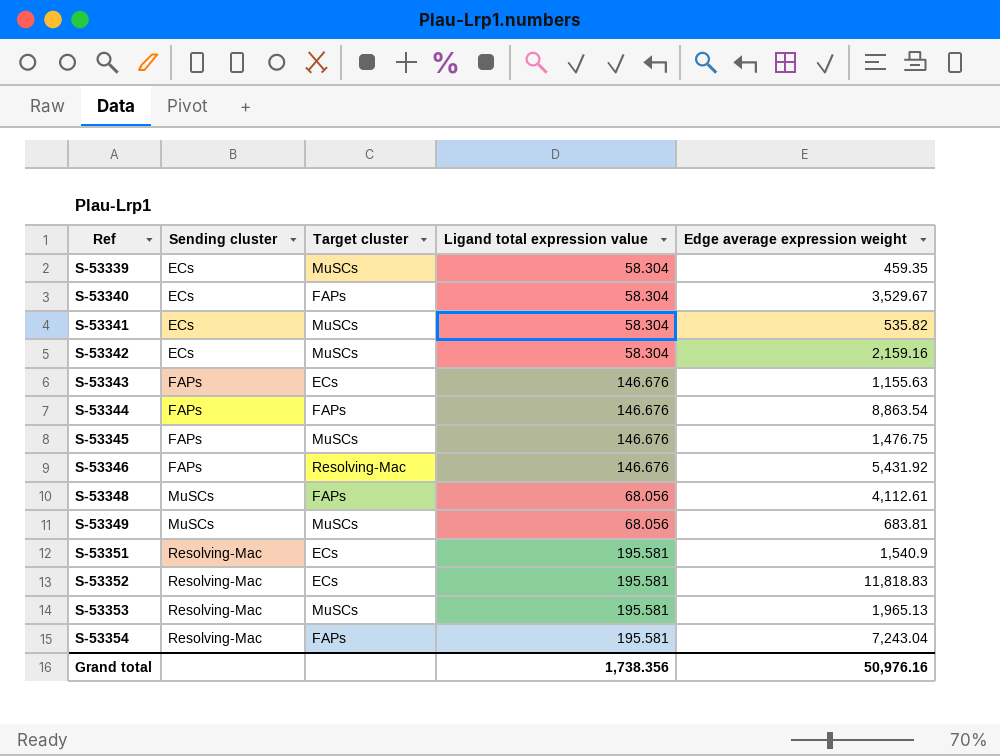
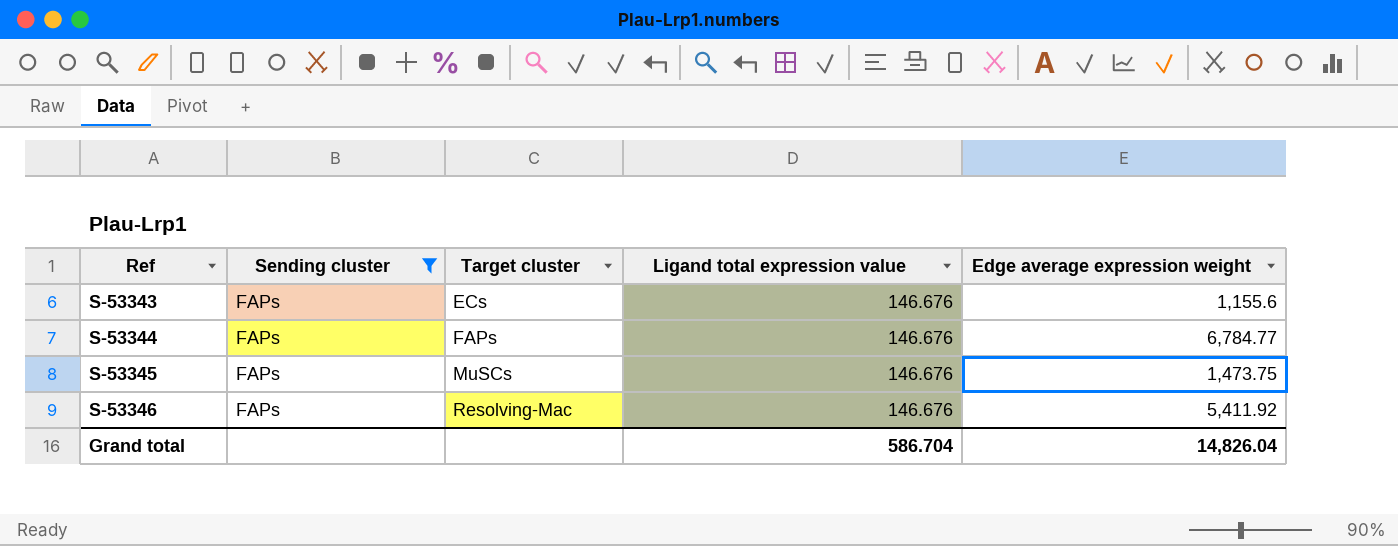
filter: none -> Sending cluster = FAPs
S-53343 | Edge average expression weight: 1,155.63 -> 1,155.6
S-53344 | Edge average expression weight: 8,863.54 -> 6,784.77
S-53345 | Edge average expression weight: 1,476.75 -> 1,473.75
S-53346 | Edge average expression weight: 5,431.92 -> 5,411.92
Grand total | Ligand total expression value: 1,738.356 -> 586.704
Grand total | Edge average expression weight: 50,976.16 -> 14,826.04

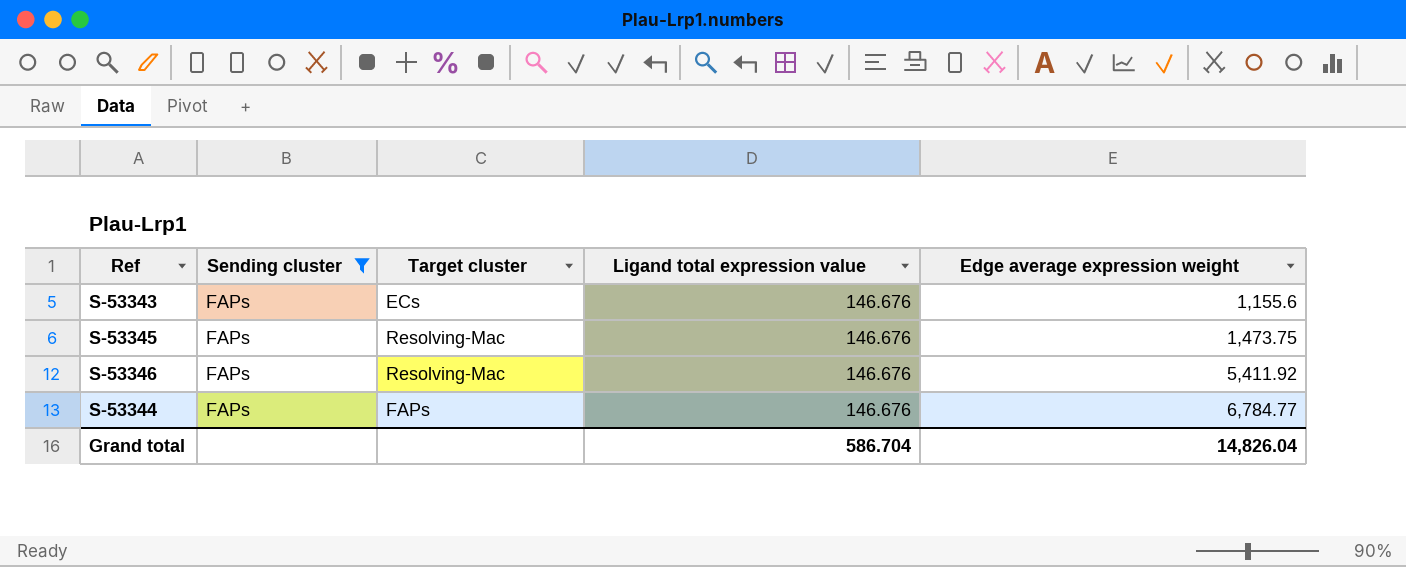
row order: Ref ascending -> Edge average expression weight ascending
S-53345 | Target cluster: MuSCs -> Resolving-Mac

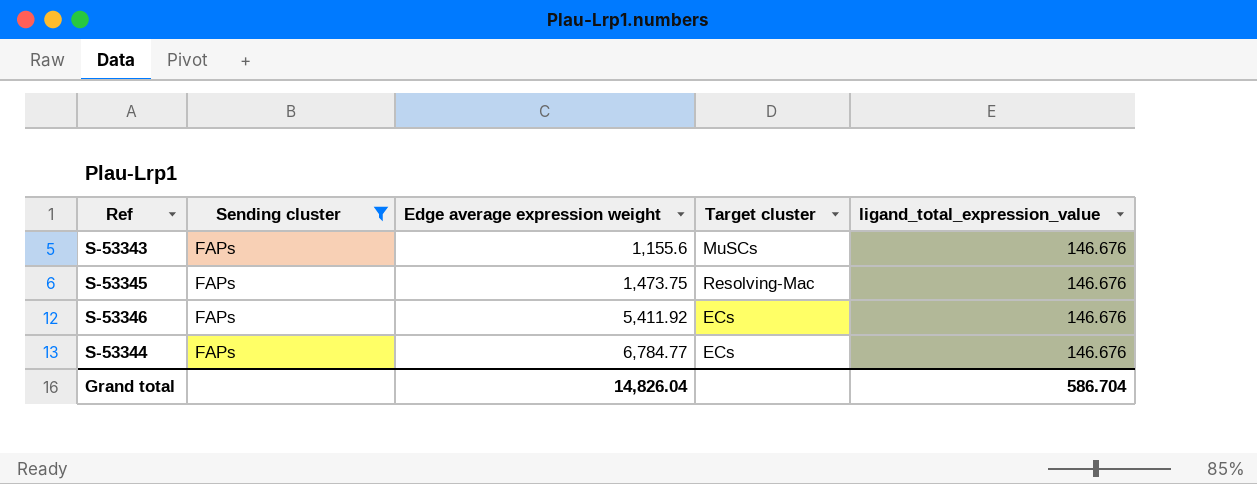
column Edge average expression weight | position: 5 -> 3
column name: Ligand total expression value -> ligand_total_expression_value
S-53343 | Target cluster: ECs -> MuSCs
S-53346 | Target cluster: Resolving-Mac -> ECs
S-53344 | Target cluster: FAPs -> ECs

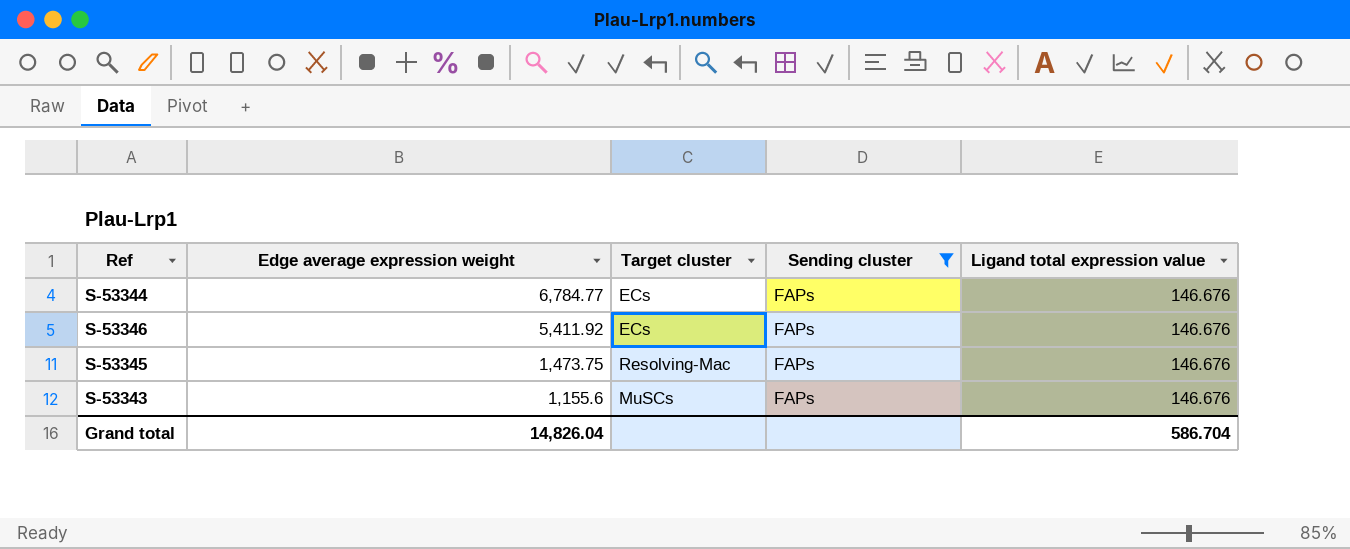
row order: Edge average expression weight ascending -> Edge average expression weight descending
column Sending cluster | position: 2 -> 4
column name: ligand_total_expression_value -> Ligand total expression value

